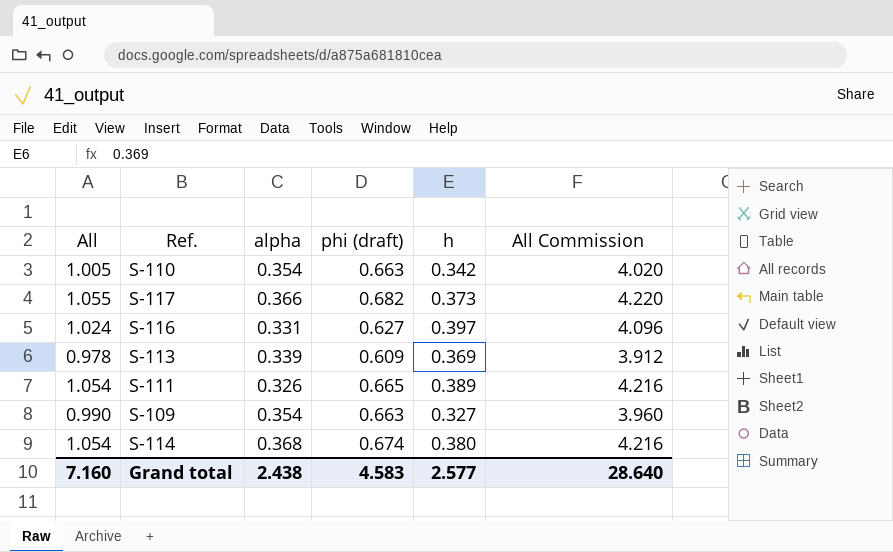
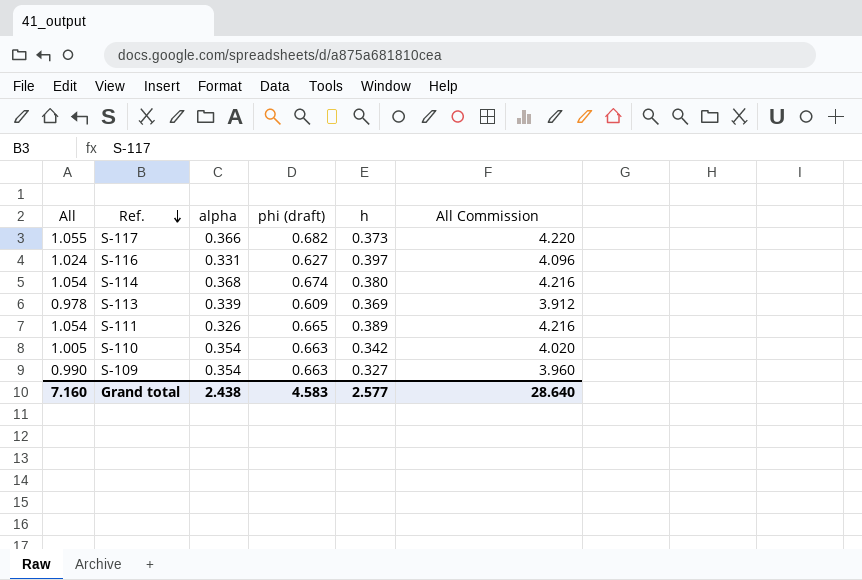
row order: none -> Ref. descending

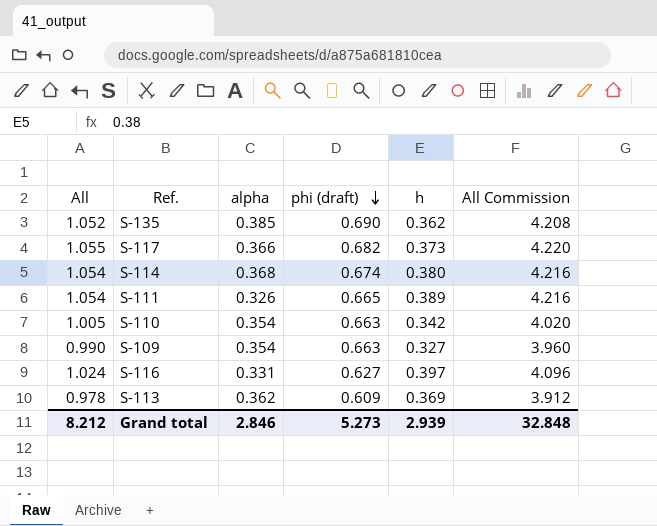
row order: Ref. descending -> phi (draft) descending
row S-135: none -> 1.052 | 0.385 | 0.690 | 0.362 | 4.208
S-113 | alpha: 0.339 -> 0.362
Grand total | All: 7.160 -> 8.212
Grand total | alpha: 2.438 -> 2.846
Grand total | phi (draft): 4.583 -> 5.273
Grand total | h: 2.577 -> 2.939
Grand total | All Commission: 28.640 -> 32.848

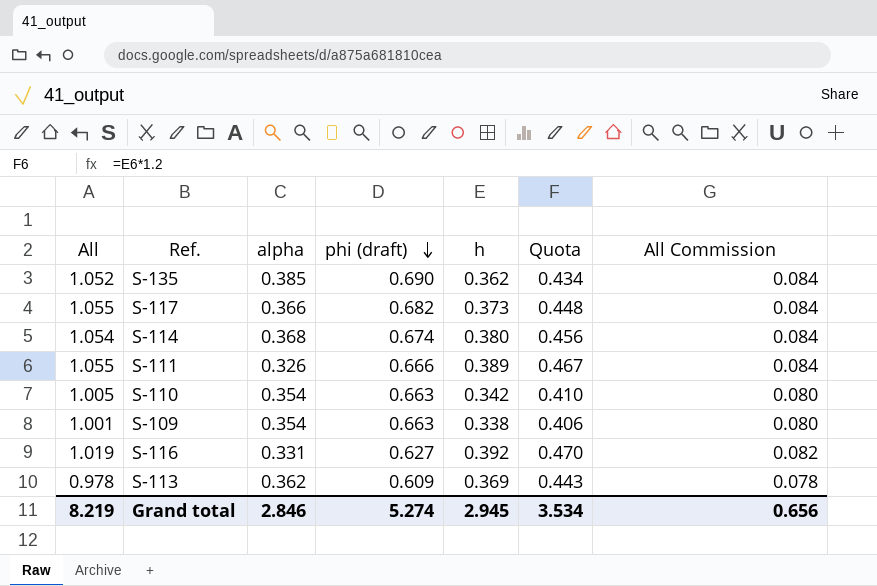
column Quota | formula: none -> [h] * 1.2
column All Commission | formula: [All] * 4 -> [All] * 0.08
S-111 | All: 1.054 -> 1.055
S-111 | phi (draft): 0.665 -> 0.666
S-109 | All: 0.990 -> 1.001
S-109 | h: 0.327 -> 0.338
S-116 | All: 1.024 -> 1.019
S-116 | h: 0.397 -> 0.392
Grand total | All: 8.212 -> 8.219
Grand total | phi (draft): 5.273 -> 5.274
Grand total | h: 2.939 -> 2.945
Grand total | All Commission: 32.848 -> 0.656

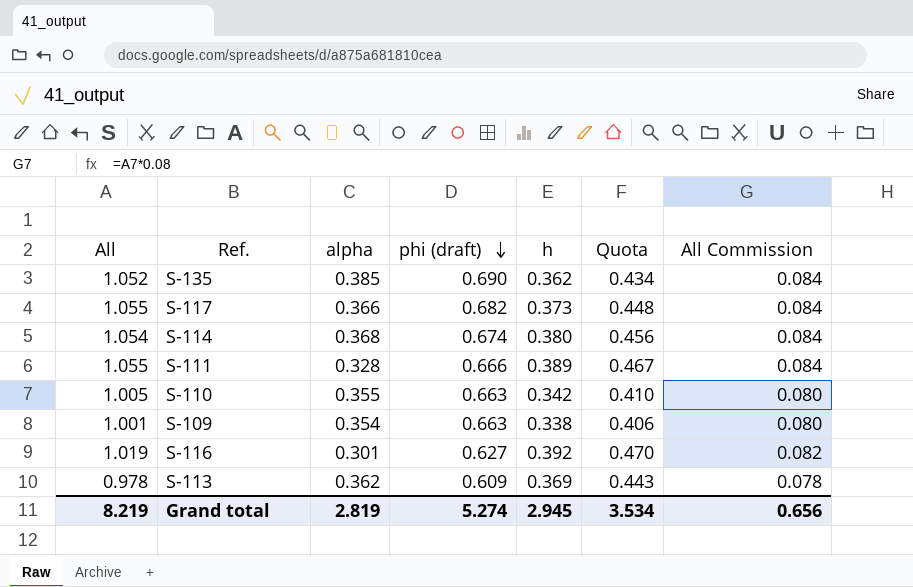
S-111 | alpha: 0.326 -> 0.328
S-110 | alpha: 0.354 -> 0.355
S-116 | alpha: 0.331 -> 0.301
Grand total | alpha: 2.846 -> 2.819

